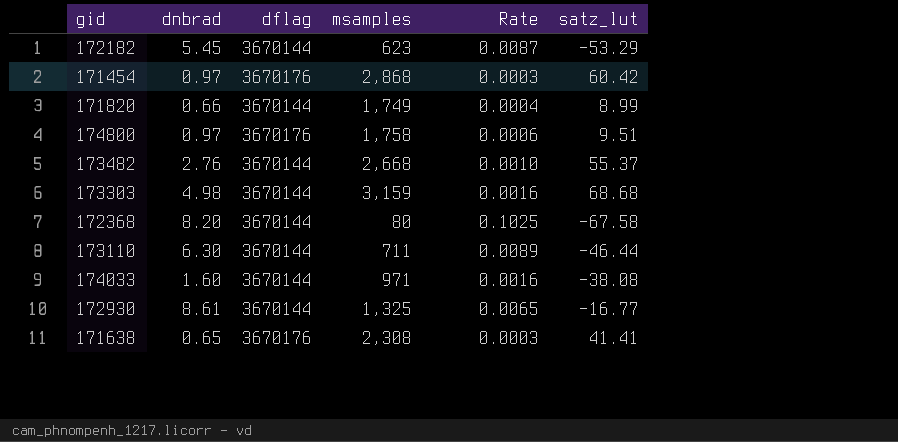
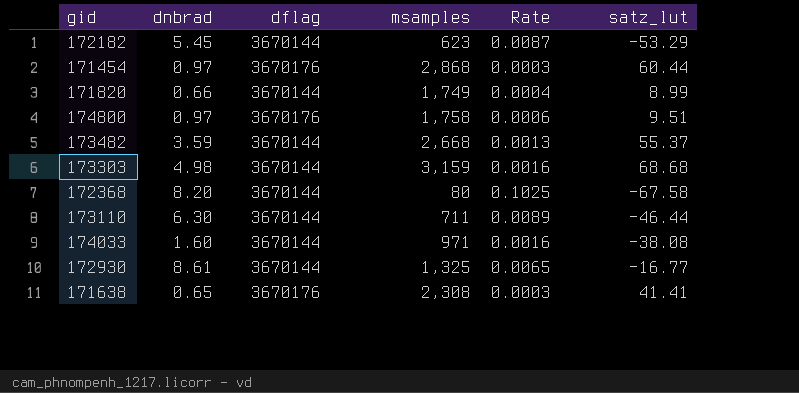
171454 | satz_lut: 60.42 -> 60.44
173482 | dnbrad: 2.76 -> 3.59
173482 | Rate: 0.0010 -> 0.0013

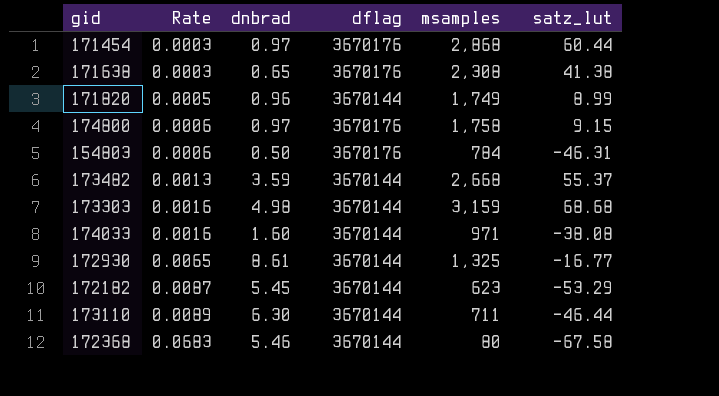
row order: none -> Rate ascending
column Rate | position: 5 -> 2
171638 | satz_lut: 41.41 -> 41.38
171820 | Rate: 0.0004 -> 0.0005
171820 | dnbrad: 0.66 -> 0.96
174800 | satz_lut: 9.51 -> 9.15
row 154803: none -> 0.0006 | 0.50 | 3670176 | 784 | -46.31
172368 | Rate: 0.1025 -> 0.0683
172368 | dnbrad: 8.20 -> 5.46

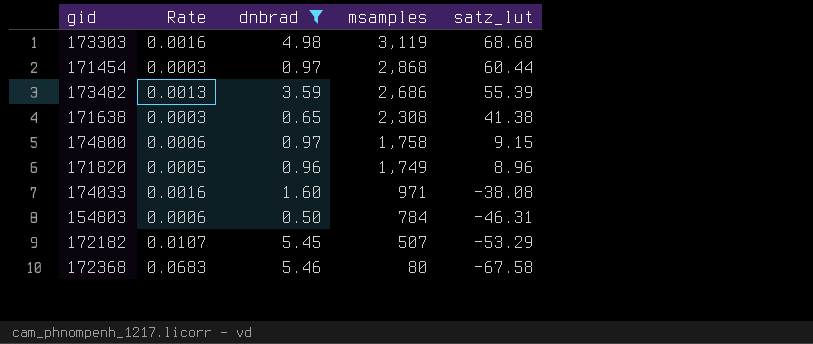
filter: none -> dnbrad <= 5.46
row order: Rate ascending -> msamples descending
column dflag | position: 4 -> none
173303 | msamples: 3,159 -> 3,119
173482 | msamples: 2,668 -> 2,686
173482 | satz_lut: 55.37 -> 55.39
171820 | satz_lut: 8.99 -> 8.96
172182 | Rate: 0.0087 -> 0.0107
172182 | msamples: 623 -> 507

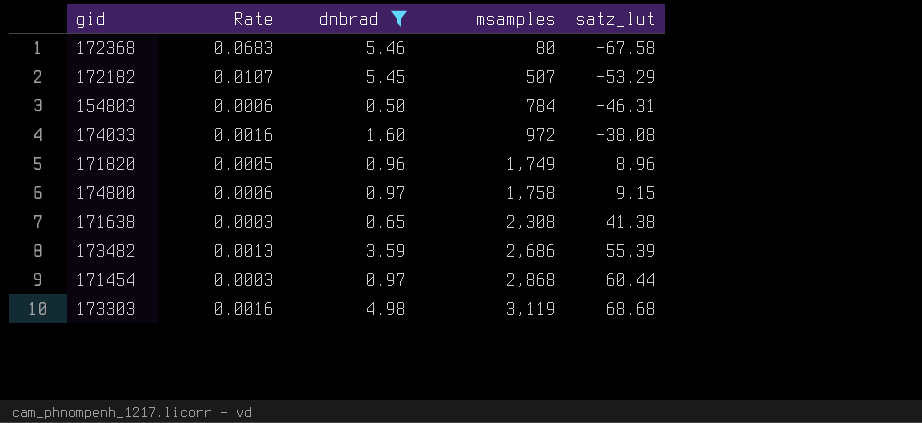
row order: msamples descending -> msamples ascending
174033 | msamples: 971 -> 972

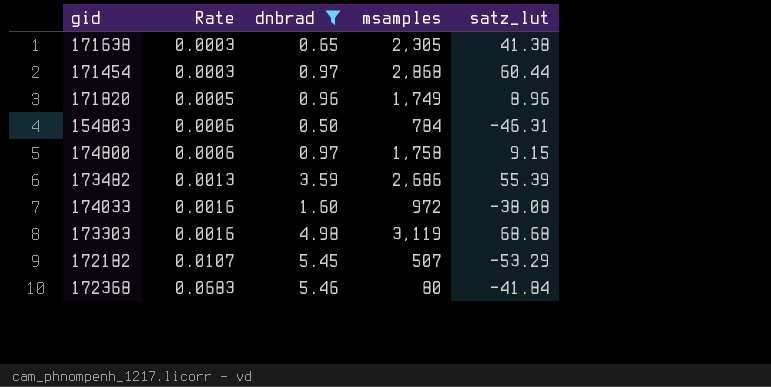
row order: msamples ascending -> Rate ascending
171638 | msamples: 2,308 -> 2,305
172368 | satz_lut: -67.58 -> -41.84

